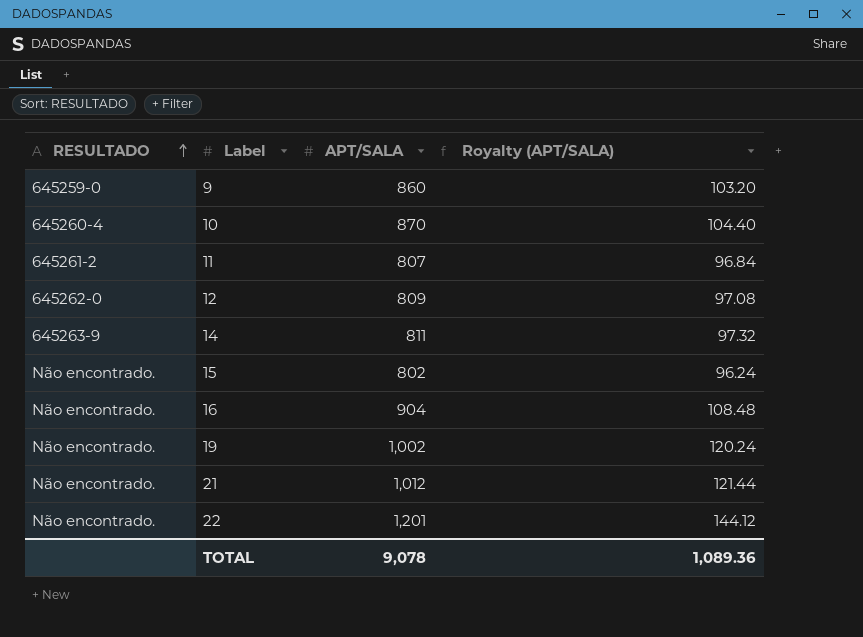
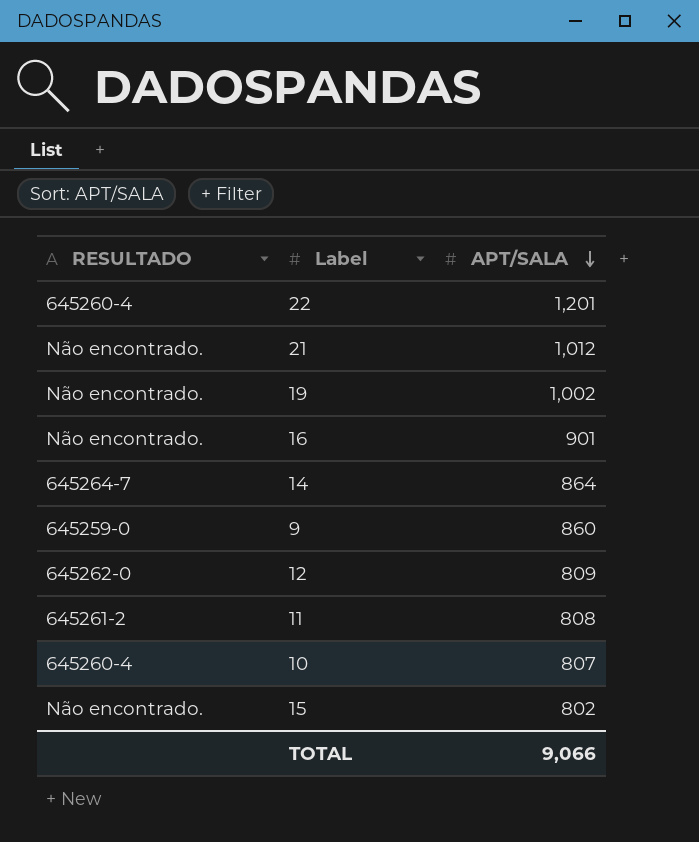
row order: RESULTADO ascending -> APT/SALA descending
column Royalty (APT/SALA) | formula: [APT/SALA] * 0.12 -> none
22 | RESULTADO: Não encontrado. -> 645260-4
16 | APT/SALA: 904 -> 901
14 | RESULTADO: 645263-9 -> 645264-7
14 | APT/SALA: 811 -> 864
11 | APT/SALA: 807 -> 808
10 | APT/SALA: 870 -> 807
TOTAL | APT/SALA: 9,078 -> 9,066

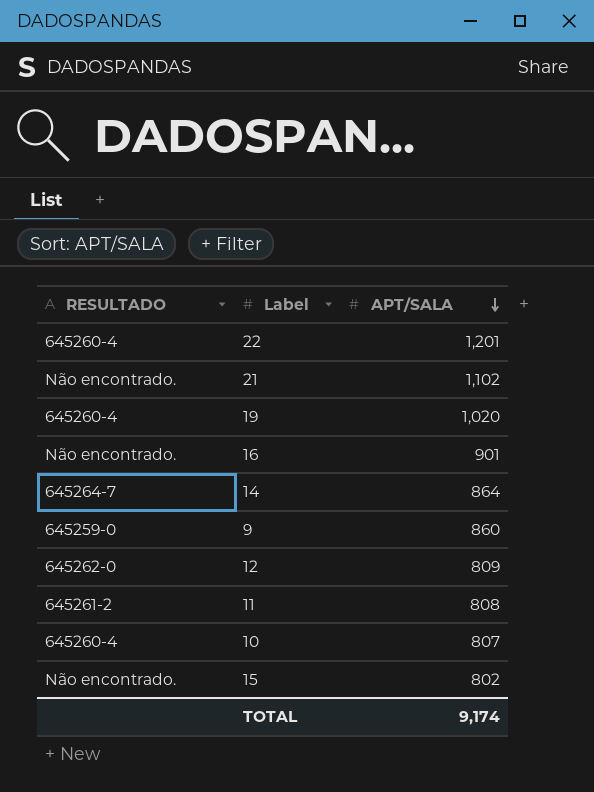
21 | APT/SALA: 1,012 -> 1,102
19 | RESULTADO: Não encontrado. -> 645260-4
19 | APT/SALA: 1,002 -> 1,020
TOTAL | APT/SALA: 9,066 -> 9,174

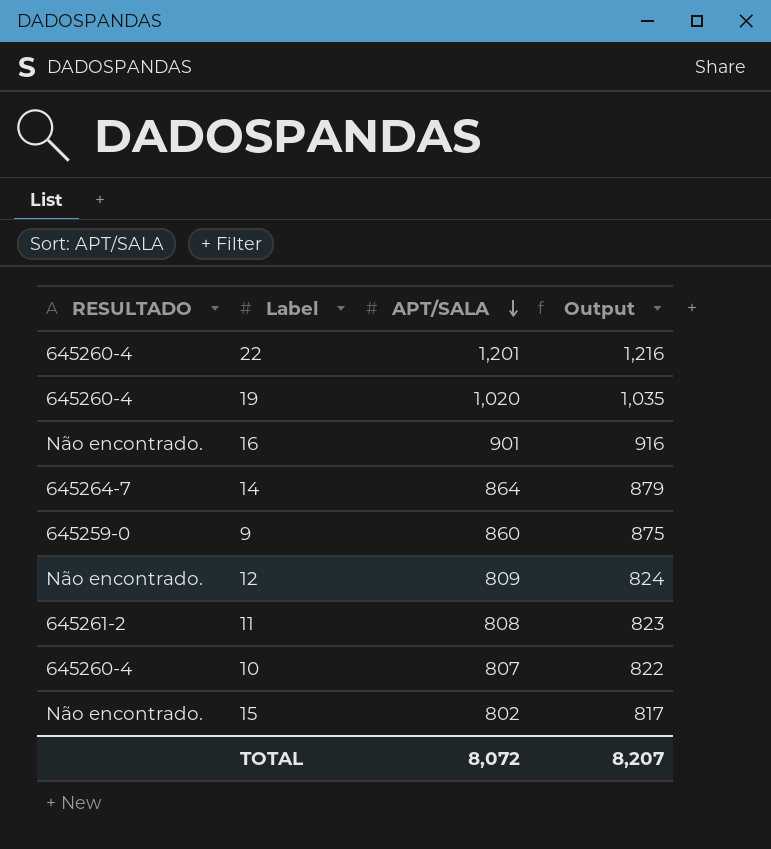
column Output | formula: none -> [APT/SALA] + 15
row 21: Não encontrado. | 1,102 -> none
12 | RESULTADO: 645262-0 -> Não encontrado.
TOTAL | APT/SALA: 9,174 -> 8,072

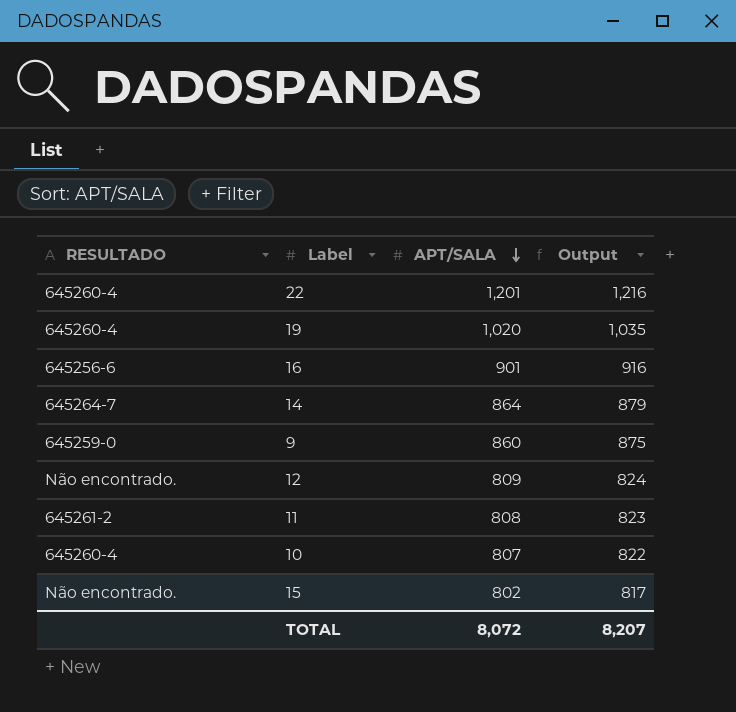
16 | RESULTADO: Não encontrado. -> 645256-6

